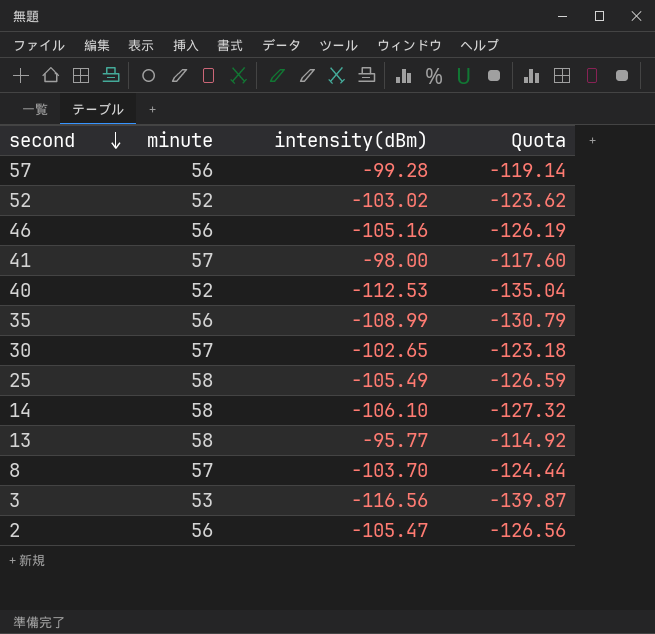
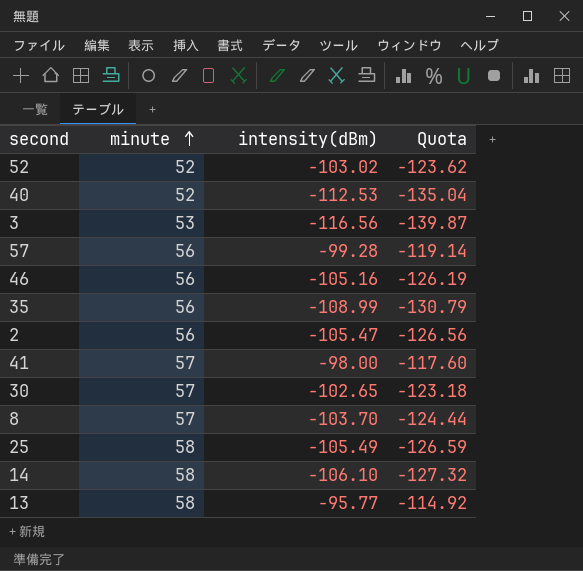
row order: second descending -> minute ascending

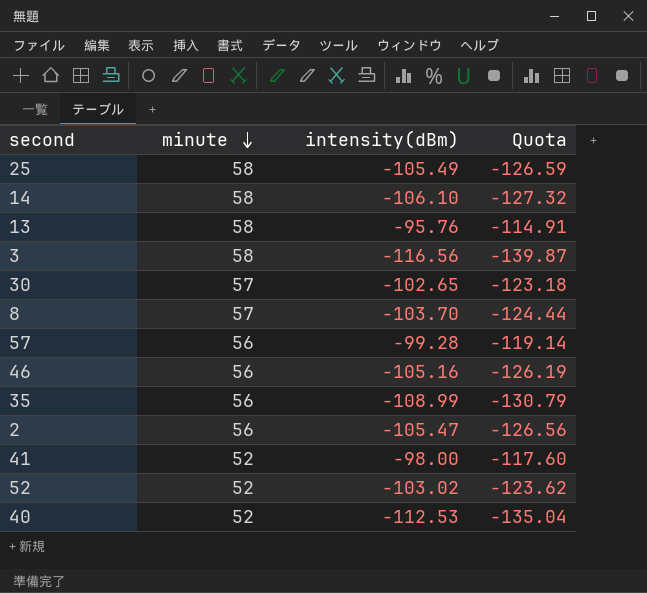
row order: minute ascending -> minute descending
13 | intensity(dBm): -95.77 -> -95.76
13 | Quota: -114.92 -> -114.91
3 | minute: 53 -> 58
41 | minute: 57 -> 52

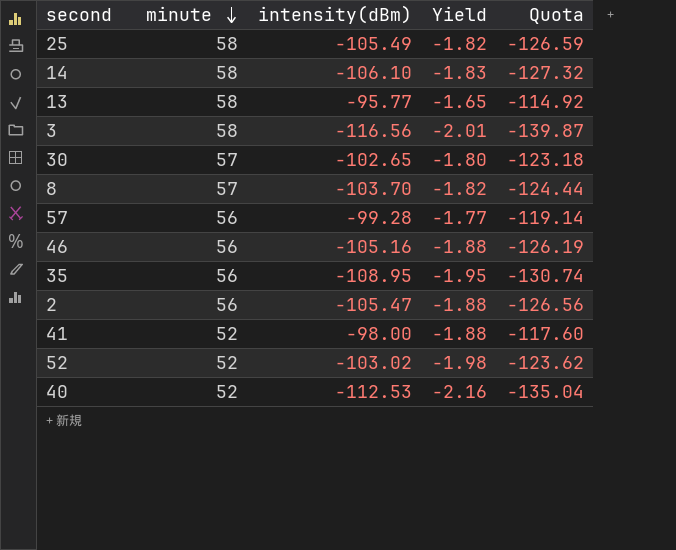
column Yield | formula: none -> [intensity(dBm)] / [minute]
13 | intensity(dBm): -95.76 -> -95.77
13 | Quota: -114.91 -> -114.92
35 | intensity(dBm): -108.99 -> -108.95
35 | Quota: -130.79 -> -130.74

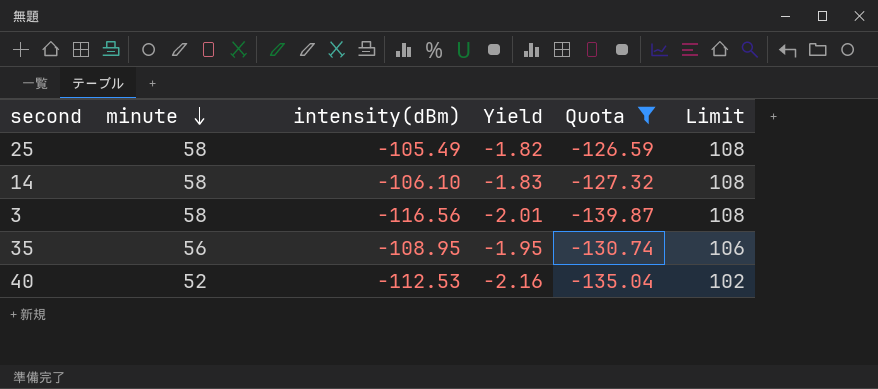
filter: none -> Quota <= -126.59
column Limit | formula: none -> [minute] + 50

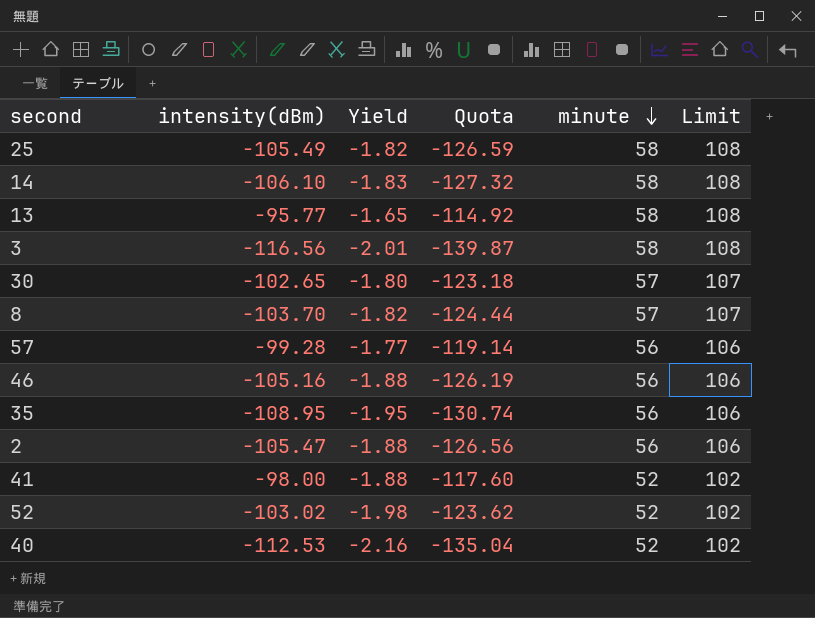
filter: Quota <= -126.59 -> none
column minute | position: 2 -> 5

